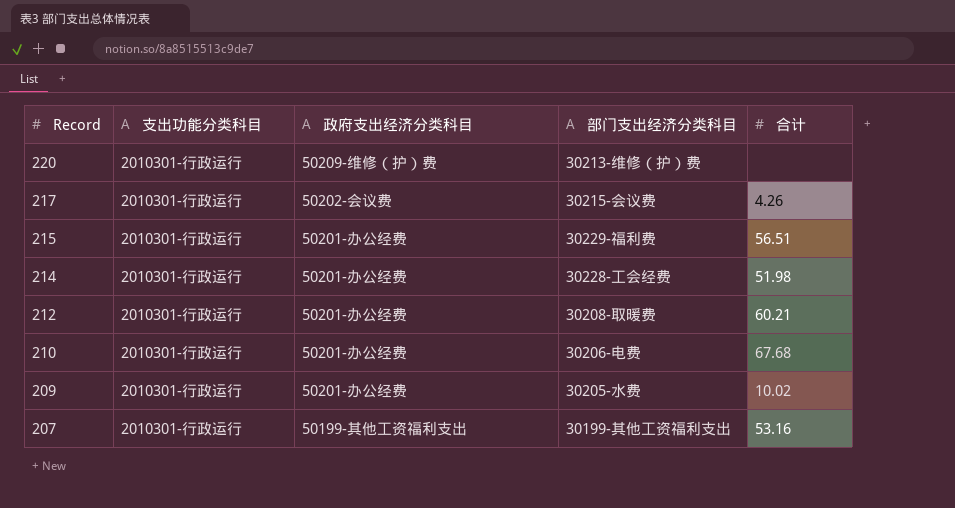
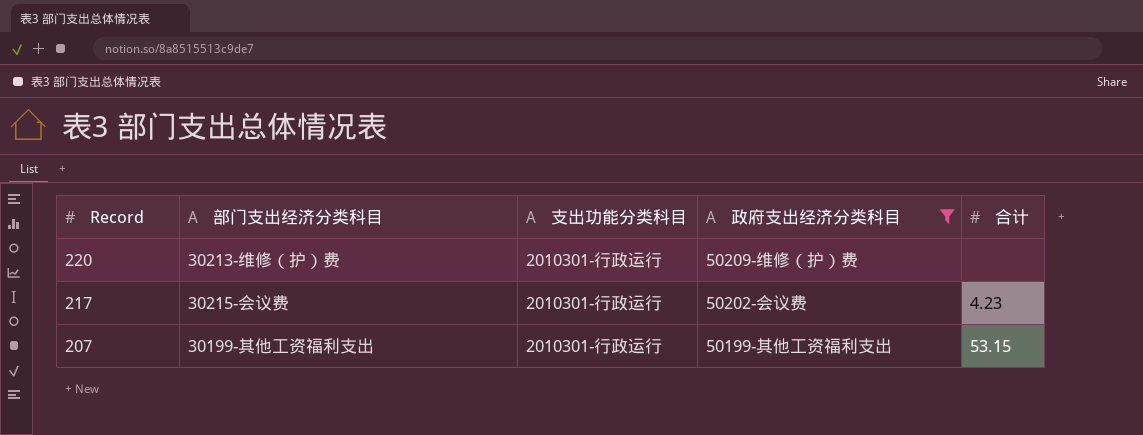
filter: none -> 政府支出经济分类科目 != 50201-办公经费
column 部门支出经济分类科目 | position: 4 -> 2
217 | 合计: 4.26 -> 4.23
207 | 合计: 53.16 -> 53.15

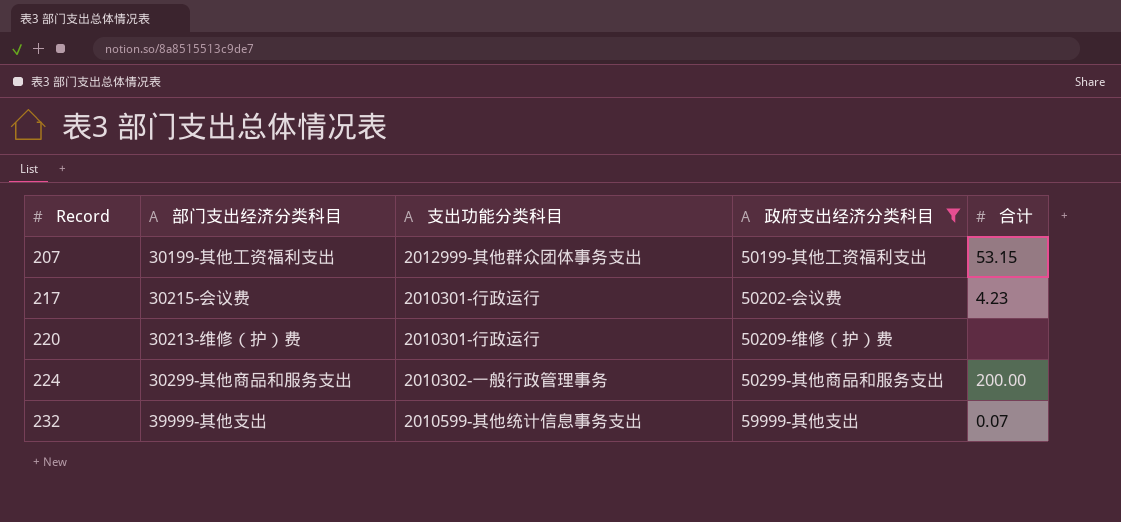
row order: Record descending -> Record ascending
207 | 支出功能分类科目: 2010301-行政运行 -> 2012999-其他群众团体事务支出
row 224: none -> 30299-其他商品和服务支出 | 2010302-一般行政管理事务 | 50299-其他商品和服务支出 | 200.00
row 232: none -> 39999-其他支出 | 2010599-其他统计信息事务支出 | 59999-其他支出 | 0.07

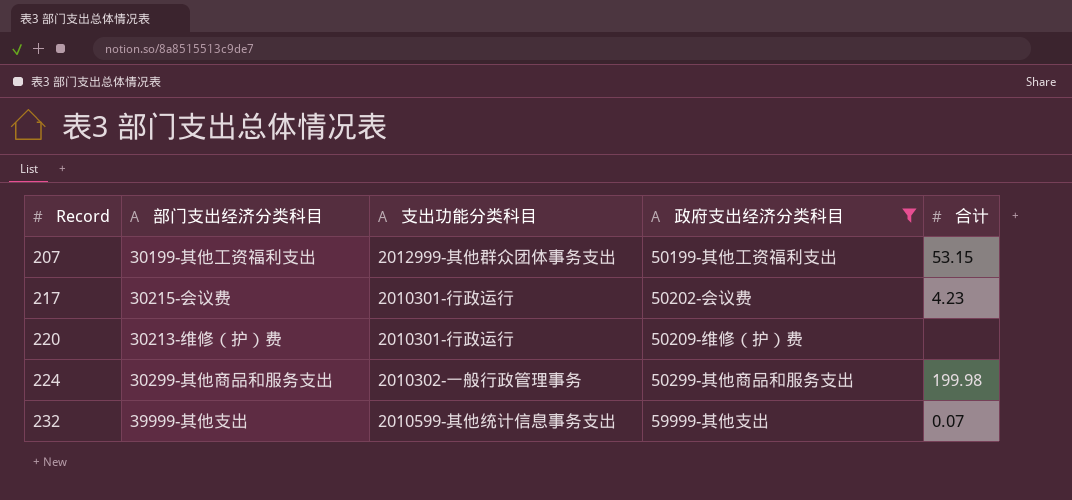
224 | 合计: 200.00 -> 199.98

